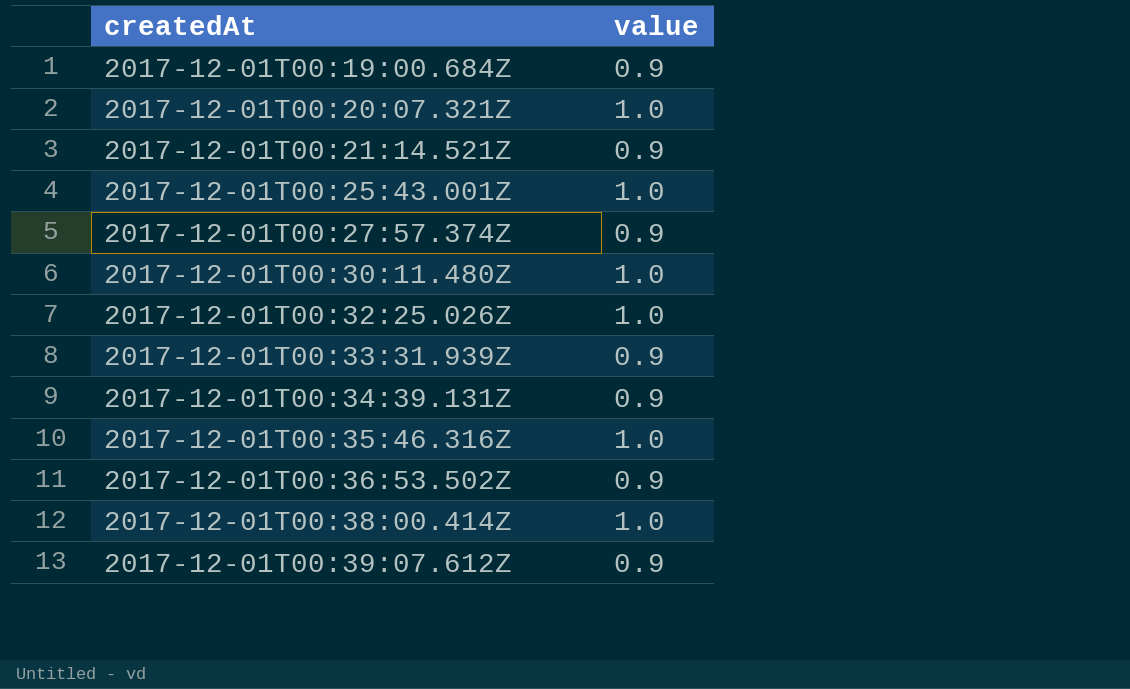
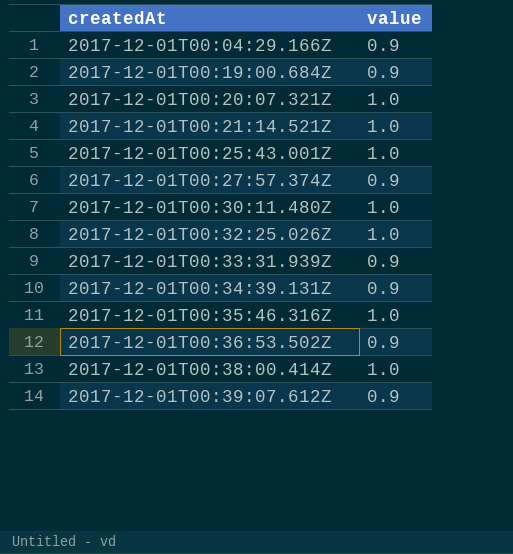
row 2017-12-01T00:04:29.166Z: none -> 0.9
2017-12-01T00:21:14.521Z | value: 0.9 -> 1.0

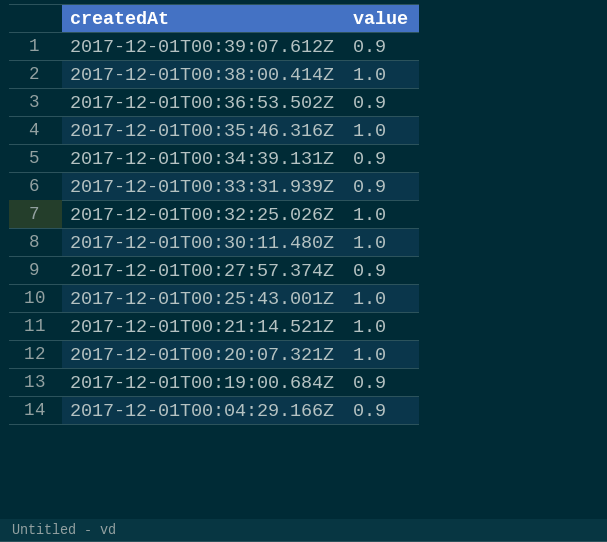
row order: createdAt ascending -> createdAt descending

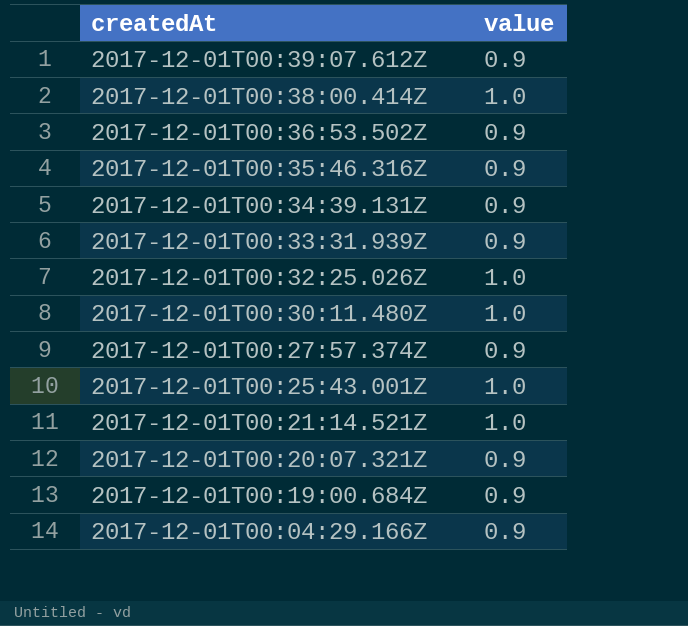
2017-12-01T00:35:46.316Z | value: 1.0 -> 0.9
2017-12-01T00:20:07.321Z | value: 1.0 -> 0.9

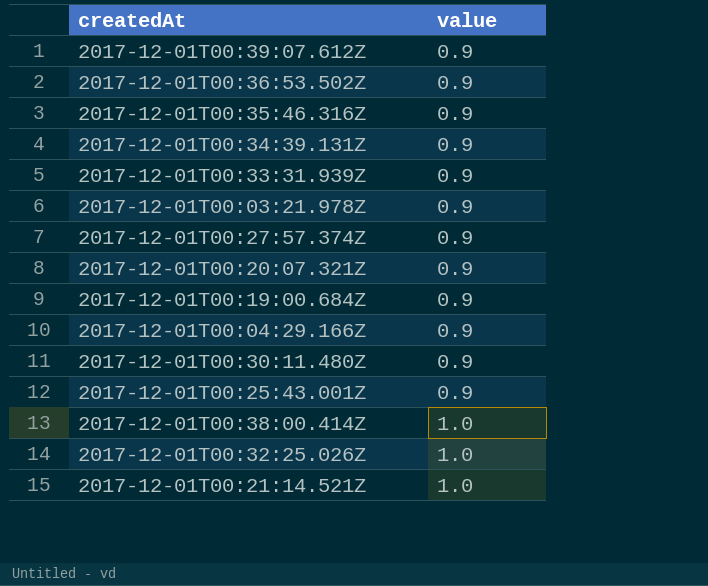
row order: createdAt descending -> value ascending
row 2017-12-01T00:03:21.978Z: none -> 0.9
2017-12-01T00:30:11.480Z | value: 1.0 -> 0.9
2017-12-01T00:25:43.001Z | value: 1.0 -> 0.9

